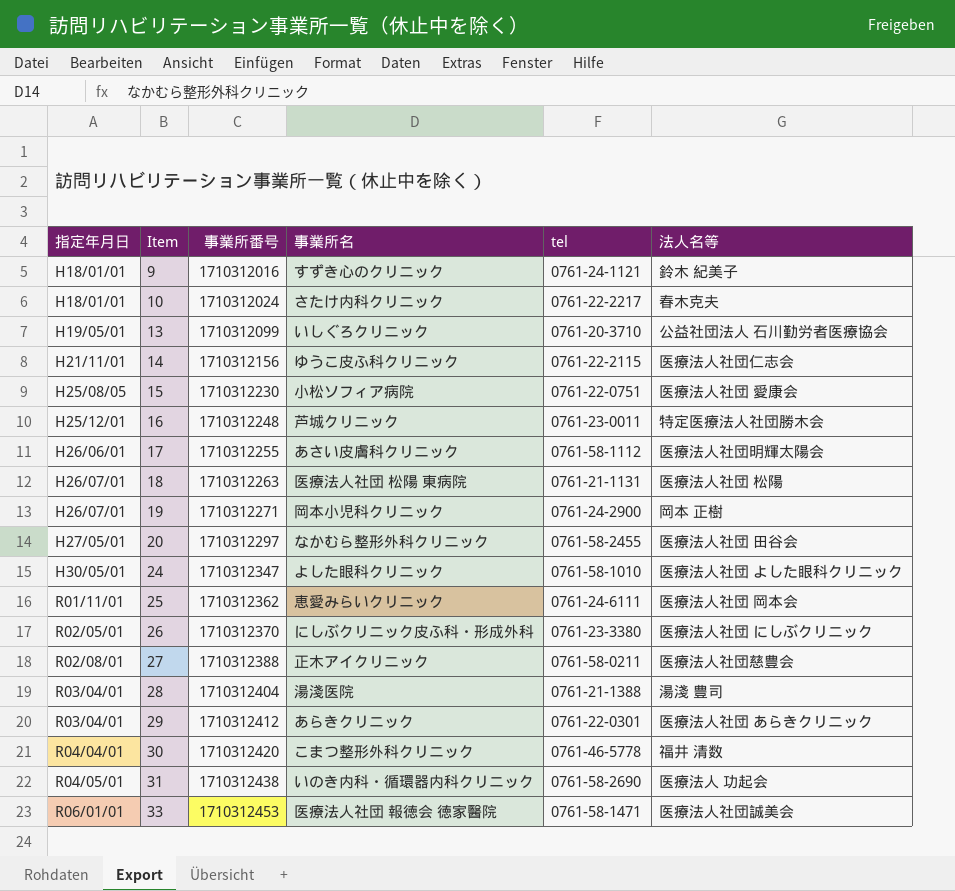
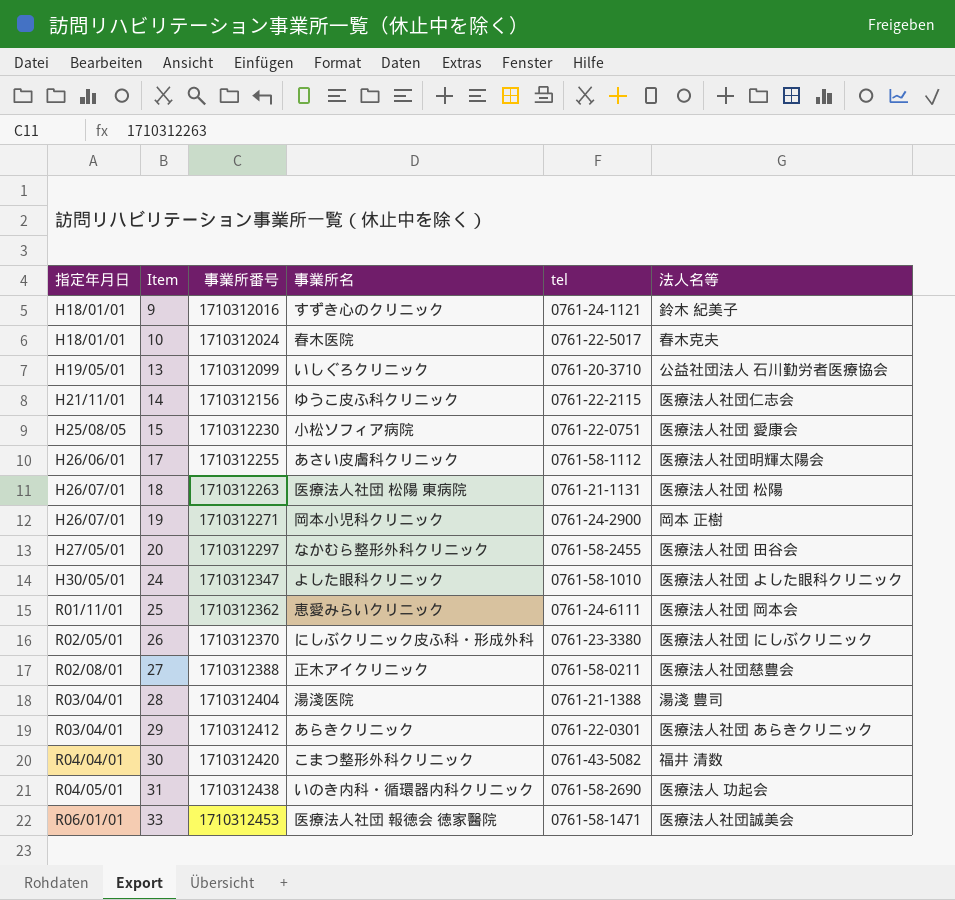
row 16: H25/12/01 | 1710312248 | 芦城クリニック | 0761-23-0011 | 特定医療法人社団勝木会 -> none
10 | 事業所名: さたけ内科クリニック -> 春木医院
10 | tel: 0761-22-2217 -> 0761-22-5017
30 | tel: 0761-46-5778 -> 0761-43-5082

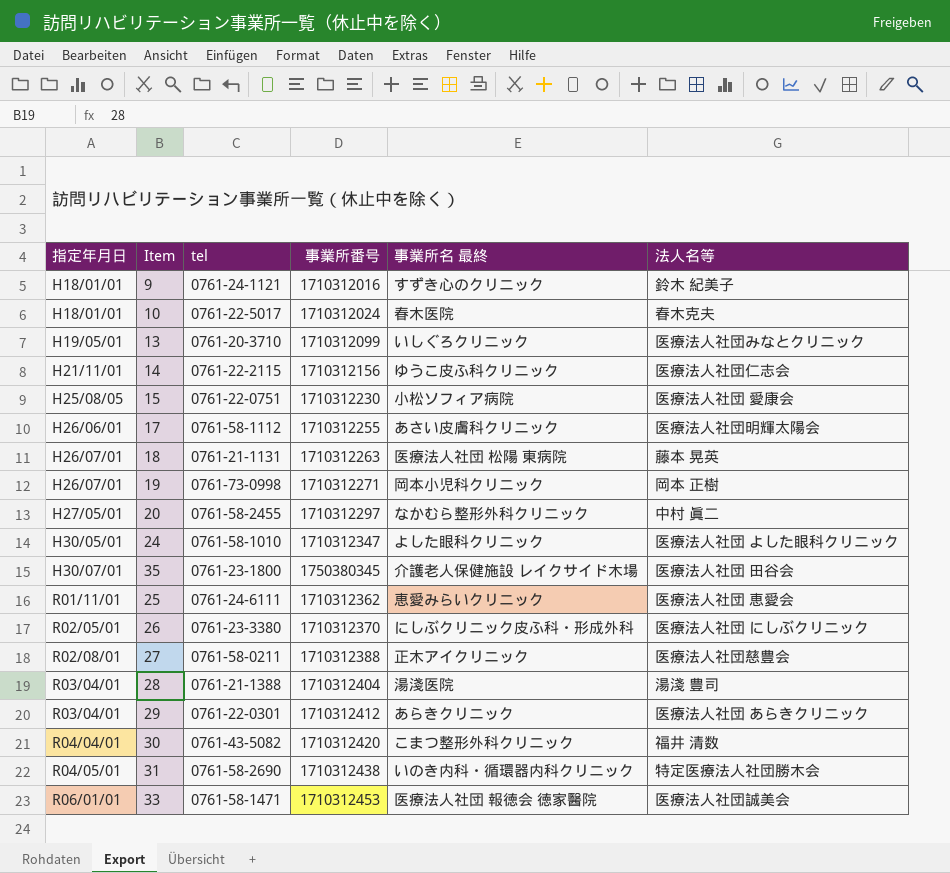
column tel | position: 5 -> 3
column name: 事業所名 -> 事業所名 最終
13 | 法人名等: 公益社団法人 石川勤労者医療協会 -> 医療法人社団みなとクリニック
18 | 法人名等: 医療法人社団 松陽 -> 藤本 晃英
19 | tel: 0761-24-2900 -> 0761-73-0998
20 | 法人名等: 医療法人社団 田谷会 -> 中村 眞二
row 35: none -> H30/07/01 | 0761-23-1800 | 1750380345 | 介護老人保健施設 レイクサイド木場 | 医療法人社団 田谷会
25 | 法人名等: 医療法人社団 岡本会 -> 医療法人社団 恵愛会
31 | 法人名等: 医療法人 功起会 -> 特定医療法人社団勝木会

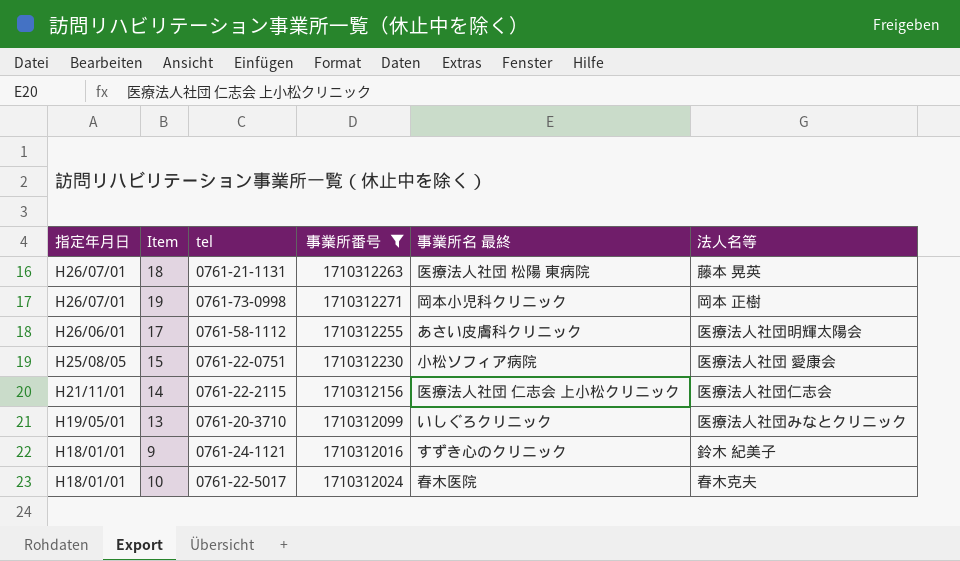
filter: none -> 事業所番号 <= 1710312271
row order: 指定年月日 ascending -> 指定年月日 descending
14 | 事業所名 最終: ゆうこ皮ふ科クリニック -> 医療法人社団 仁志会 上小松クリニック

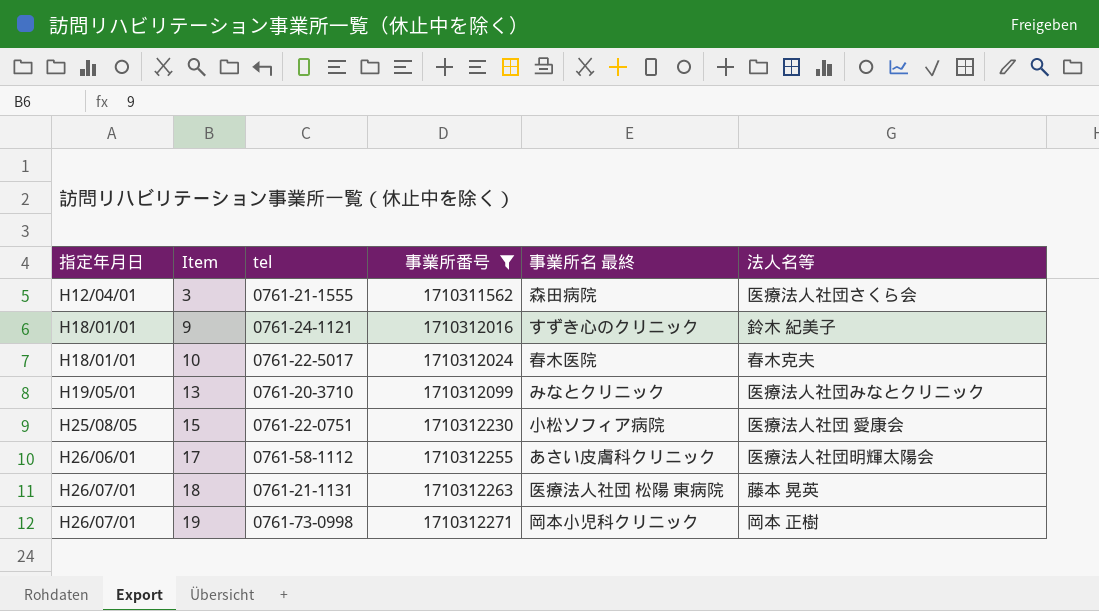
row order: 指定年月日 descending -> 指定年月日 ascending
row 14: H21/11/01 | 0761-22-2115 | 1710312156 | 医療法人社団 仁志会 上小松クリニック | 医療法人社団仁志会 -> none
row 3: none -> H12/04/01 | 0761-21-1555 | 1710311562 | 森田病院 | 医療法人社団さくら会
13 | 事業所名 最終: いしぐろクリニック -> みなとクリニック

